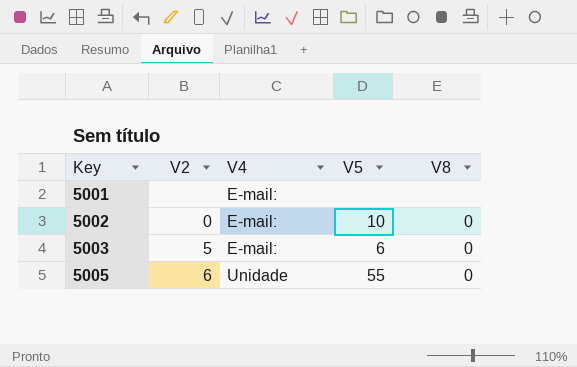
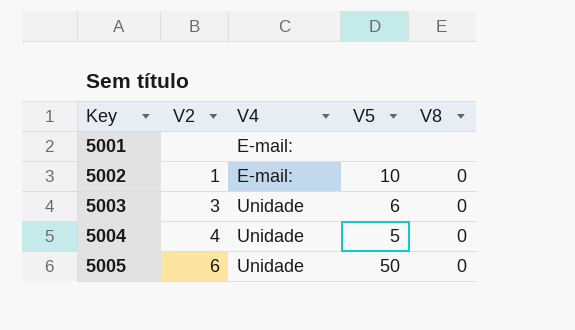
5002 | V2: 0 -> 1
5003 | V2: 5 -> 3
5003 | V4: E-mail: -> Unidade
row 5004: none -> 4 | Unidade | 5 | 0
5005 | V5: 55 -> 50

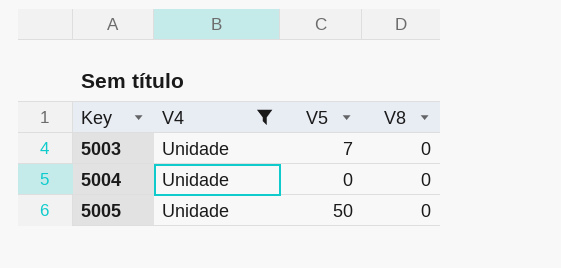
filter: none -> V4 = Unidade
column V2 | position: 2 -> none
5003 | V5: 6 -> 7
5004 | V5: 5 -> 0

